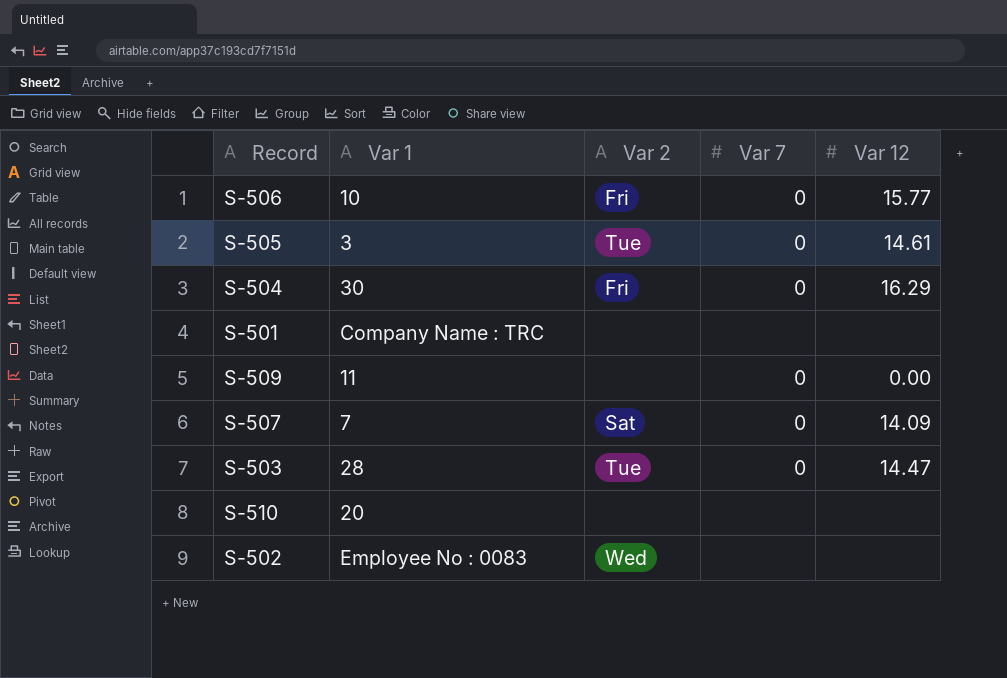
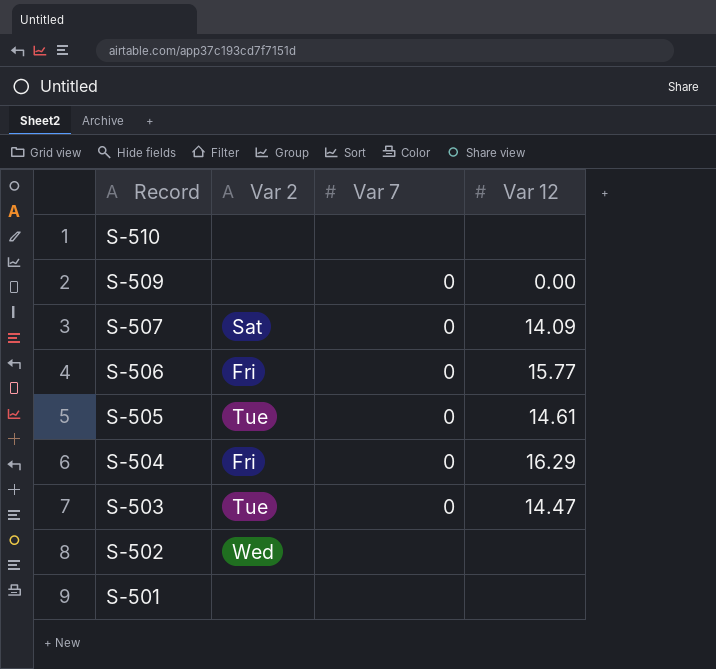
row order: none -> Record descending
column Var 1 | position: 2 -> none

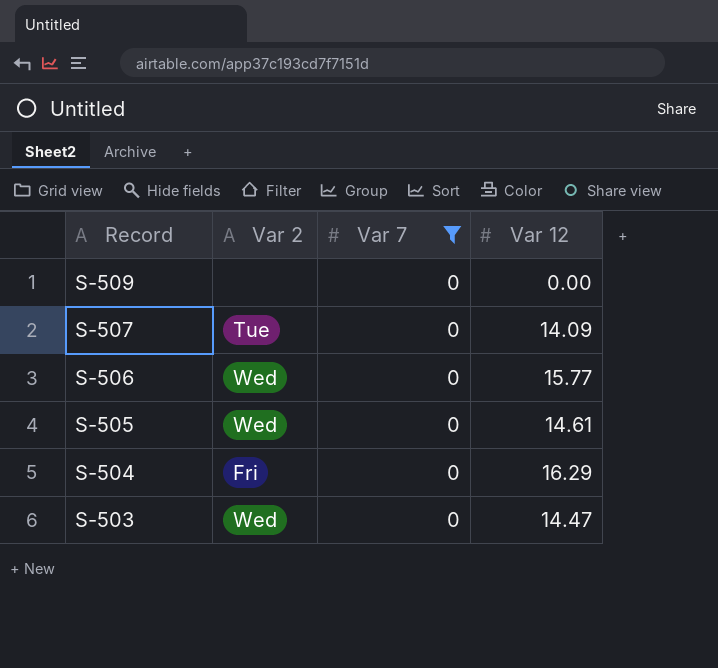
filter: none -> Var 7 = 0
S-507 | Var 2: Sat -> Tue
S-506 | Var 2: Fri -> Wed
S-505 | Var 2: Tue -> Wed
S-503 | Var 2: Tue -> Wed

